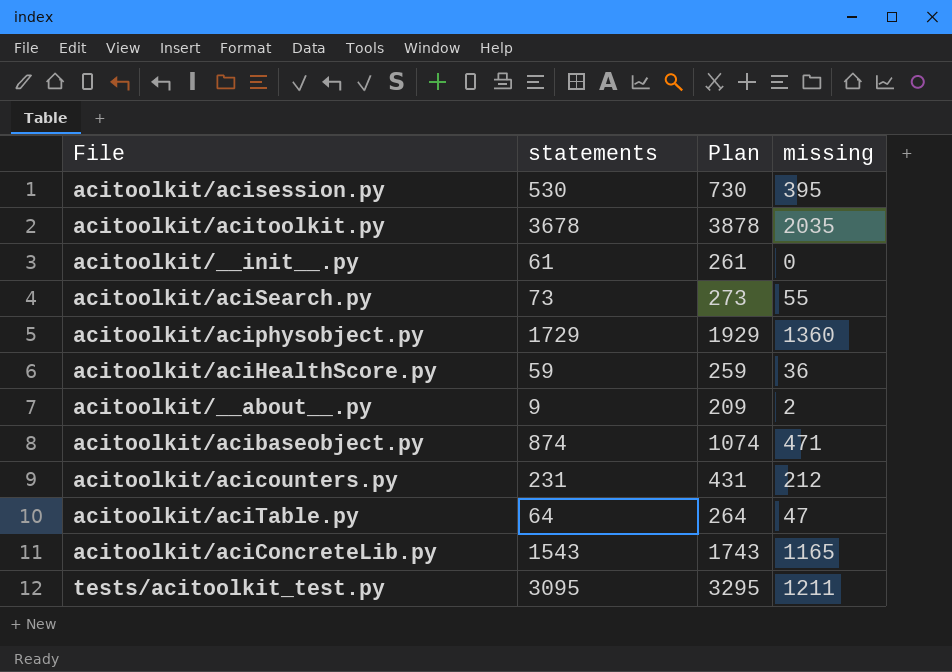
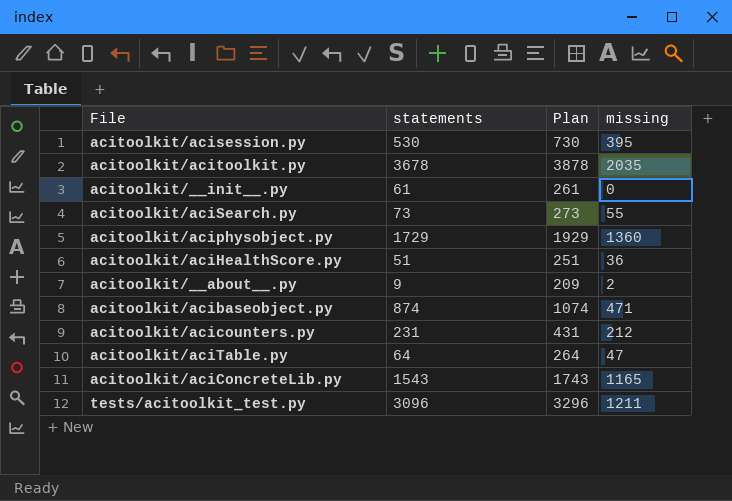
acitoolkit/aciHealthScore.py | statements: 59 -> 51
acitoolkit/aciHealthScore.py | Plan: 259 -> 251
tests/acitoolkit_test.py | statements: 3095 -> 3096
tests/acitoolkit_test.py | Plan: 3295 -> 3296

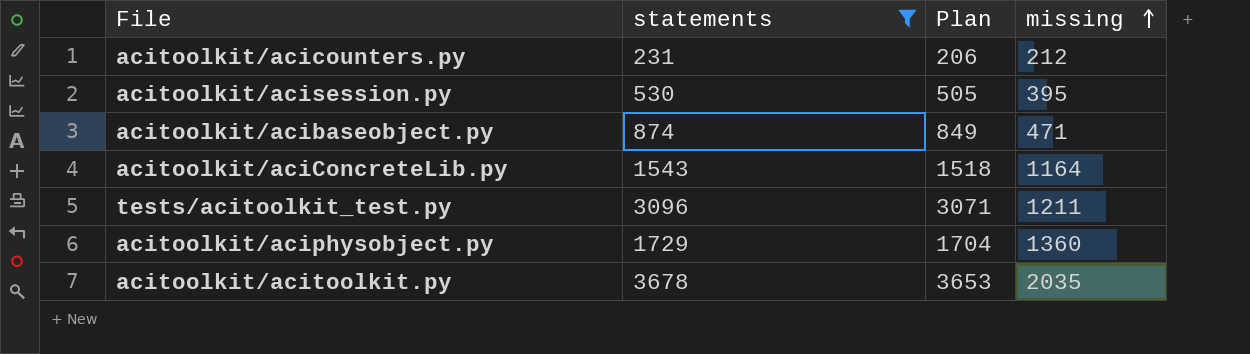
filter: none -> statements >= 231
row order: none -> missing ascending
column Plan | formula: [statements] + 200 -> [statements] - 25
acitoolkit/aciConcreteLib.py | missing: 1165 -> 1164

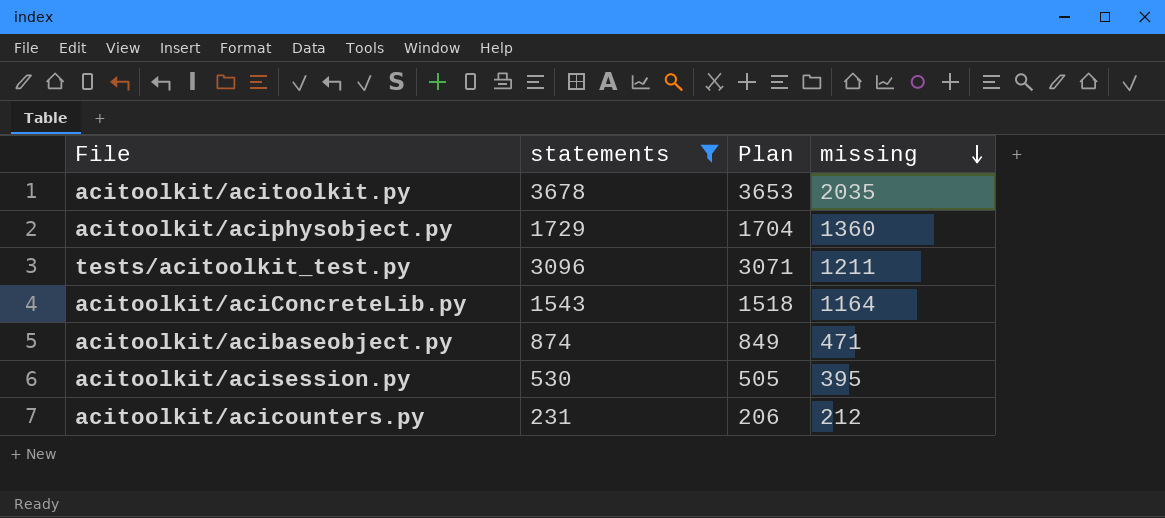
row order: missing ascending -> missing descending

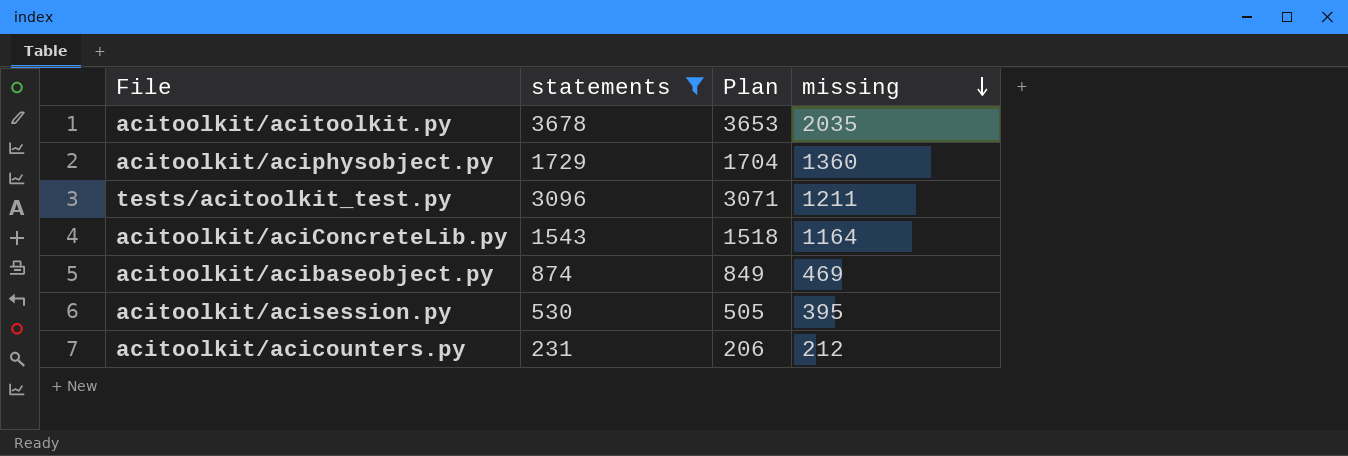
acitoolkit/acibaseobject.py | missing: 471 -> 469

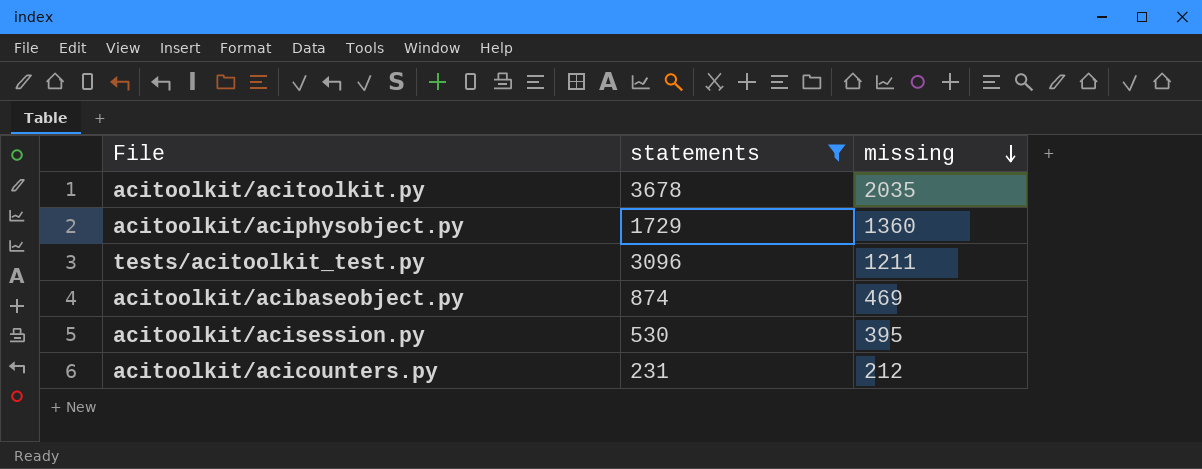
column Plan | formula: [statements] - 25 -> none
row acitoolkit/aciConcreteLib.py: 1543 | 1518 | 1164 -> none

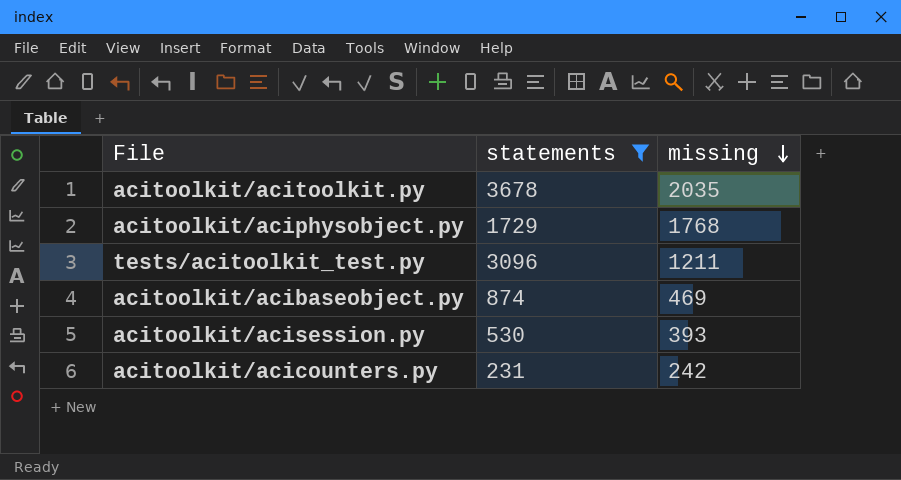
acitoolkit/aciphysobject.py | missing: 1360 -> 1768
acitoolkit/acisession.py | missing: 395 -> 393
acitoolkit/acicounters.py | missing: 212 -> 242

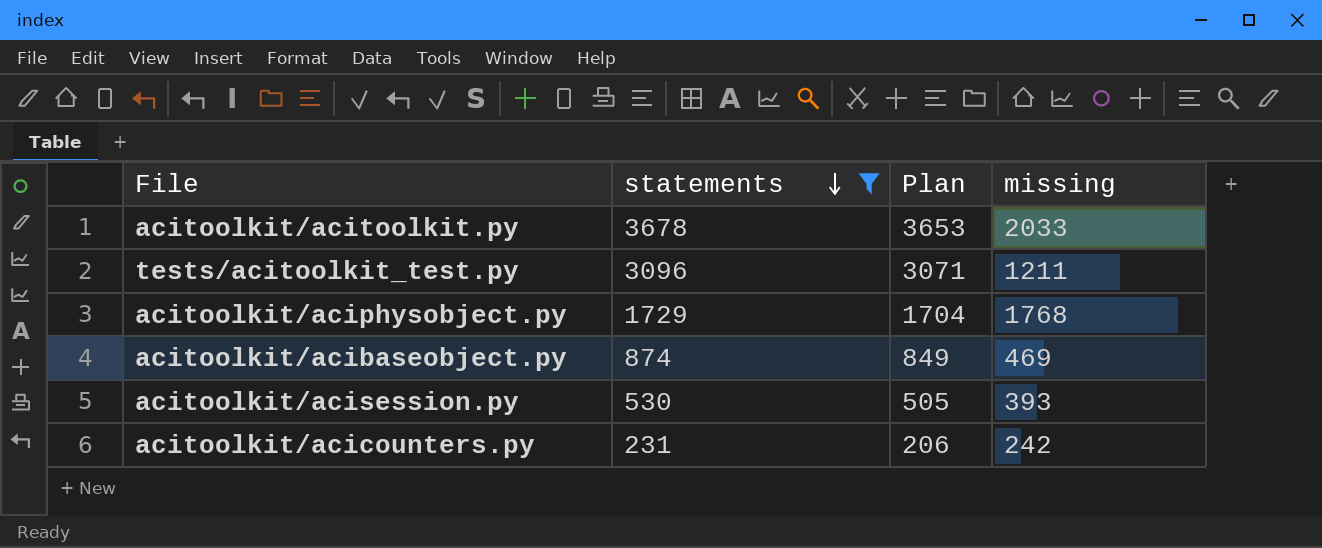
row order: missing descending -> statements descending
column Plan | formula: none -> [statements] - 25
acitoolkit/acitoolkit.py | missing: 2035 -> 2033

